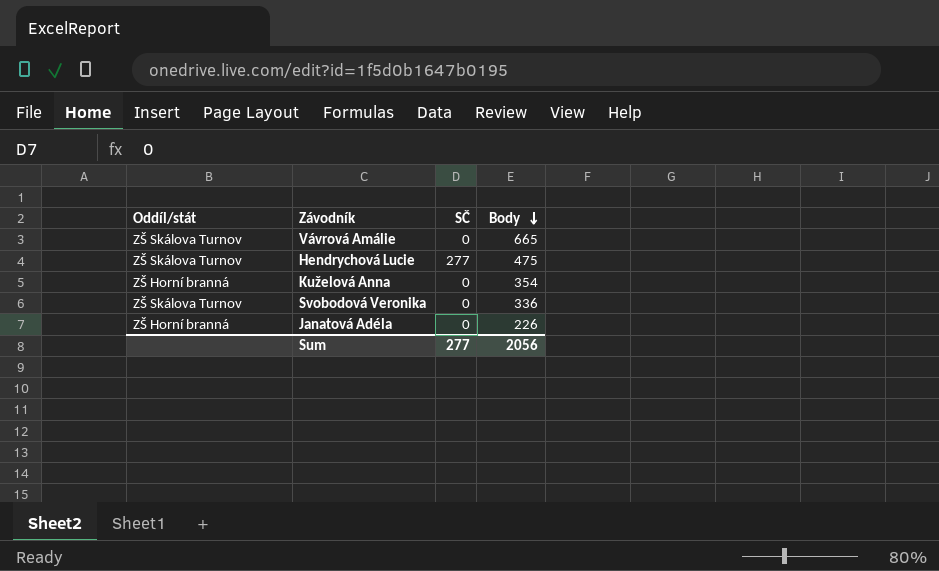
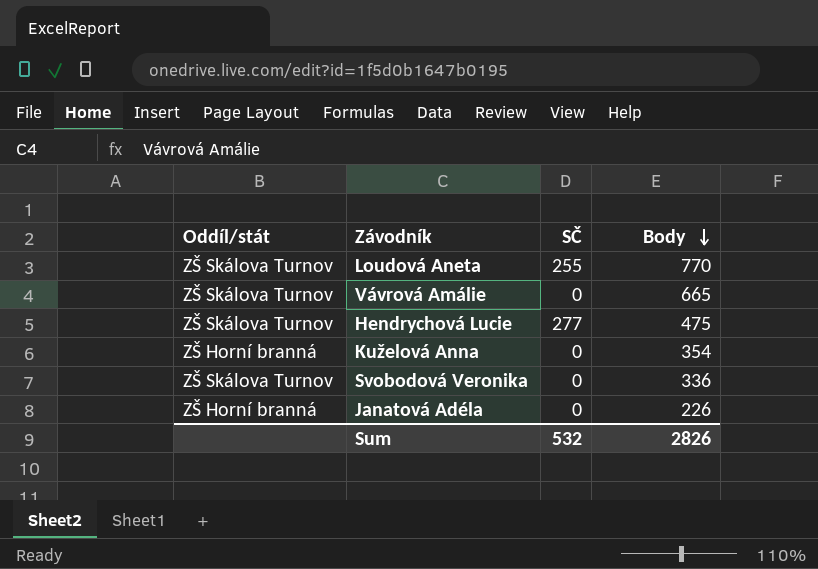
row Loudová Aneta: none -> ZŠ Skálova Turnov | 255 | 770
Sum | SČ: 277 -> 532
Sum | Body: 2056 -> 2826

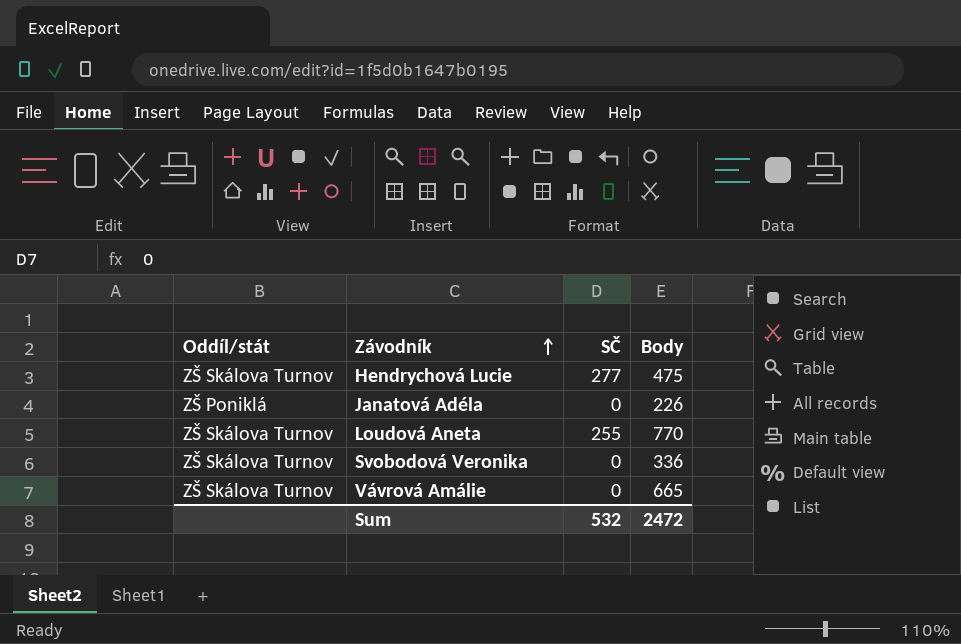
row order: Body descending -> Závodník ascending
row Kuželová Anna: ZŠ Horní branná | 0 | 354 -> none
Janatová Adéla | Oddíl/stát: ZŠ Horní branná -> ZŠ Poniklá
Sum | Body: 2826 -> 2472

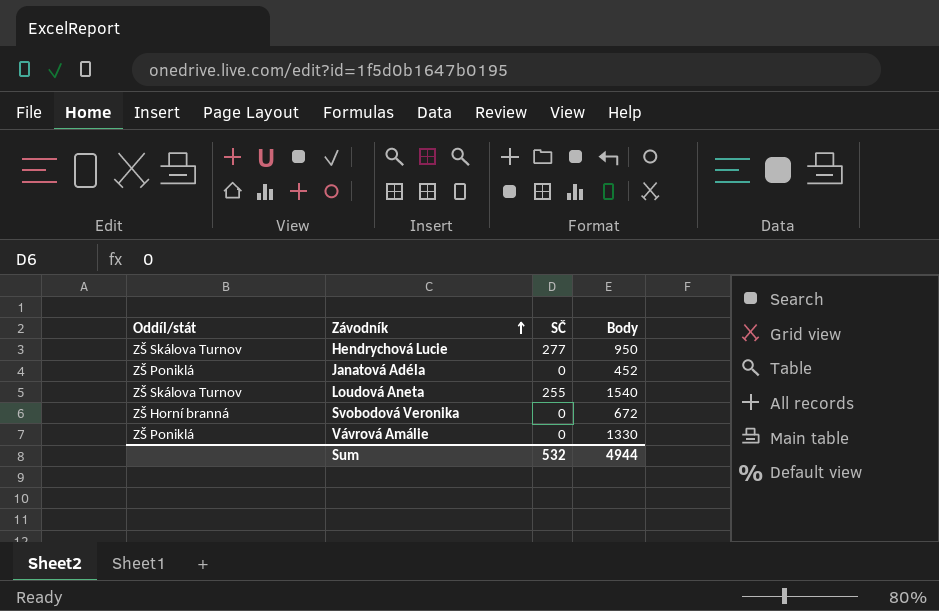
Hendrychová Lucie | Body: 475 -> 950
Janatová Adéla | Body: 226 -> 452
Loudová Aneta | Body: 770 -> 1540
Svobodová Veronika | Oddíl/stát: ZŠ Skálova Turnov -> ZŠ Horní branná
Svobodová Veronika | Body: 336 -> 672
Vávrová Amálie | Oddíl/stát: ZŠ Skálova Turnov -> ZŠ Poniklá
Vávrová Amálie | Body: 665 -> 1330
Sum | Body: 2472 -> 4944

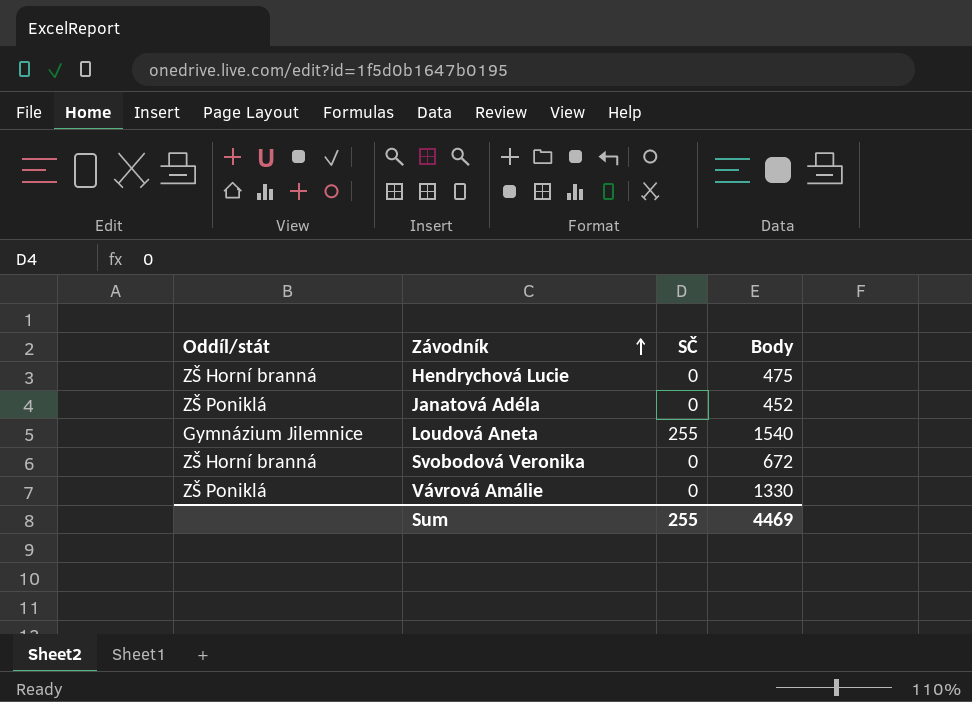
Hendrychová Lucie | Oddíl/stát: ZŠ Skálova Turnov -> ZŠ Horní branná
Hendrychová Lucie | SČ: 277 -> 0
Hendrychová Lucie | Body: 950 -> 475
Loudová Aneta | Oddíl/stát: ZŠ Skálova Turnov -> Gymnázium Jilemnice
Sum | SČ: 532 -> 255
Sum | Body: 4944 -> 4469

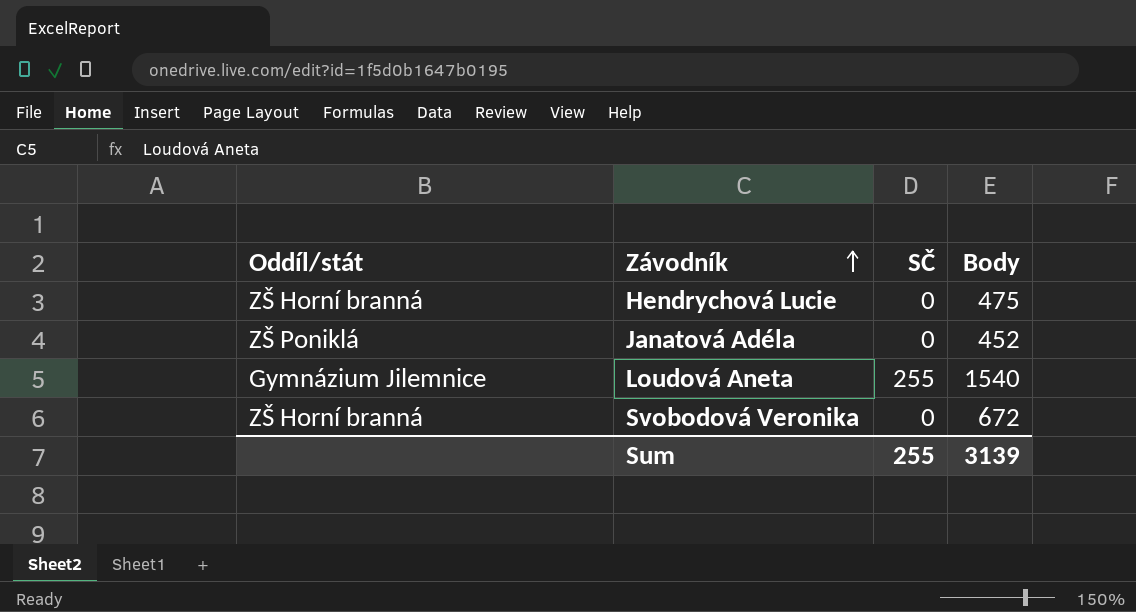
row Vávrová Amálie: ZŠ Poniklá | 0 | 1330 -> none
Sum | Body: 4469 -> 3139

